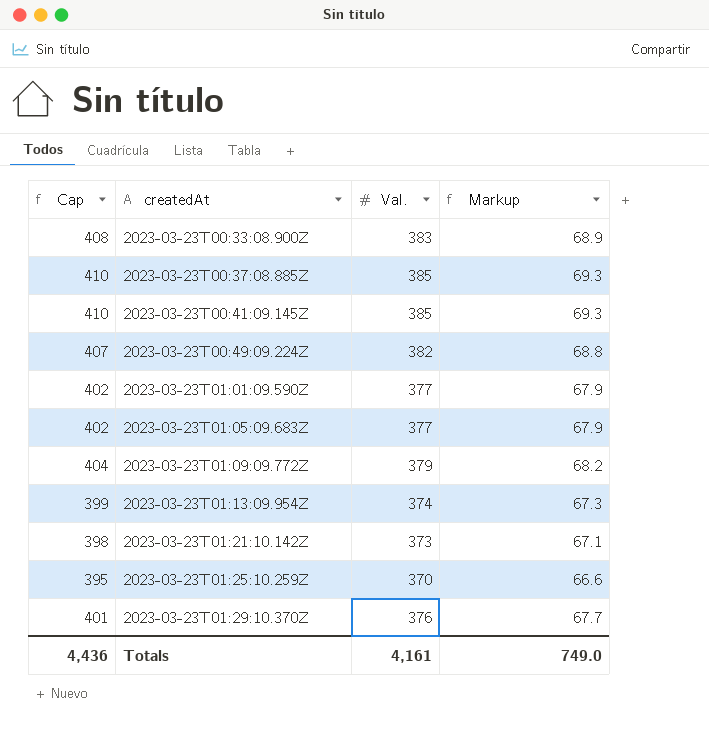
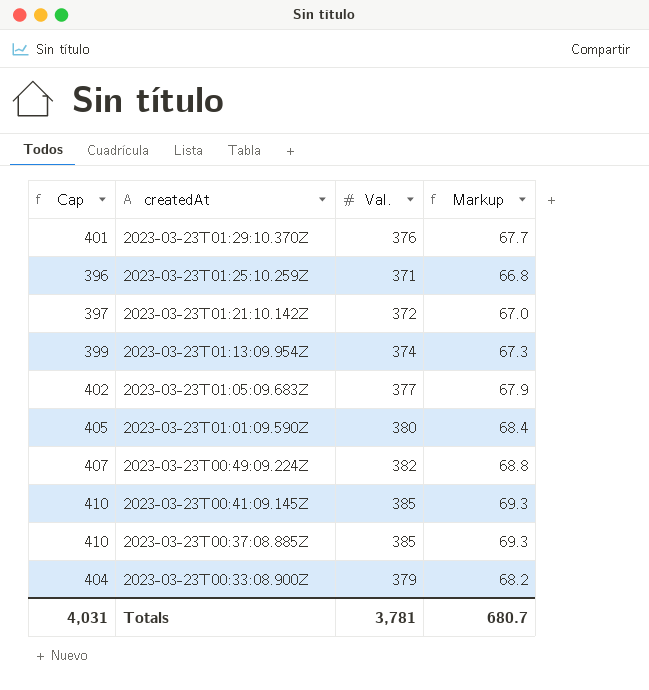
row order: createdAt ascending -> createdAt descending
row 2023-03-23T01:09:09.772Z: 404 | 379 | 68.2 -> none
2023-03-23T01:25:10.259Z | Cap: 395 -> 396
2023-03-23T01:25:10.259Z | Val.: 370 -> 371
2023-03-23T01:25:10.259Z | Markup: 66.6 -> 66.8
2023-03-23T01:21:10.142Z | Cap: 398 -> 397
2023-03-23T01:21:10.142Z | Val.: 373 -> 372
2023-03-23T01:21:10.142Z | Markup: 67.1 -> 67.0
2023-03-23T01:01:09.590Z | Cap: 402 -> 405
2023-03-23T01:01:09.590Z | Val.: 377 -> 380
2023-03-23T01:01:09.590Z | Markup: 67.9 -> 68.4
2023-03-23T00:33:08.900Z | Cap: 408 -> 404
2023-03-23T00:33:08.900Z | Val.: 383 -> 379
2023-03-23T00:33:08.900Z | Markup: 68.9 -> 68.2
Totals | Cap: 4,436 -> 4,031
Totals | Val.: 4,161 -> 3,781
Totals | Markup: 749.0 -> 680.7

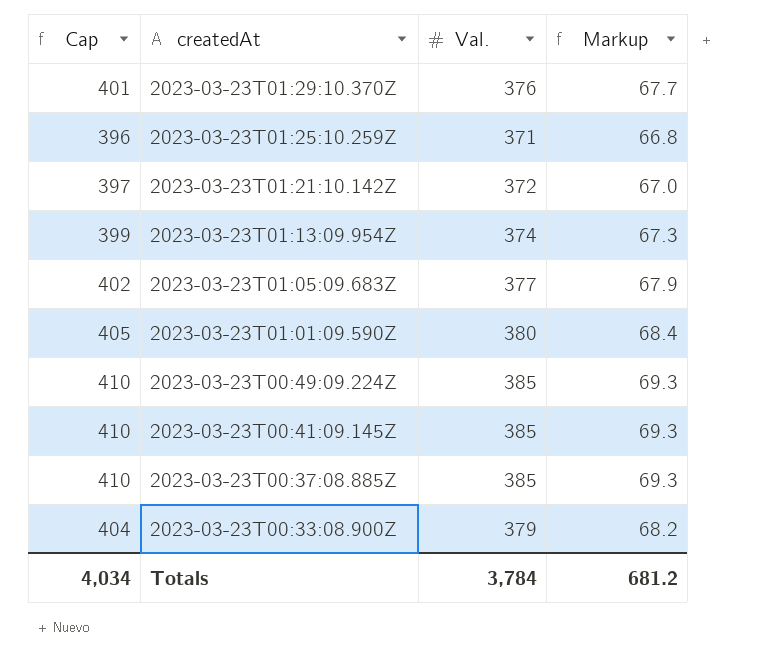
2023-03-23T00:49:09.224Z | Cap: 407 -> 410
2023-03-23T00:49:09.224Z | Val.: 382 -> 385
2023-03-23T00:49:09.224Z | Markup: 68.8 -> 69.3
Totals | Cap: 4,031 -> 4,034
Totals | Val.: 3,781 -> 3,784
Totals | Markup: 680.7 -> 681.2

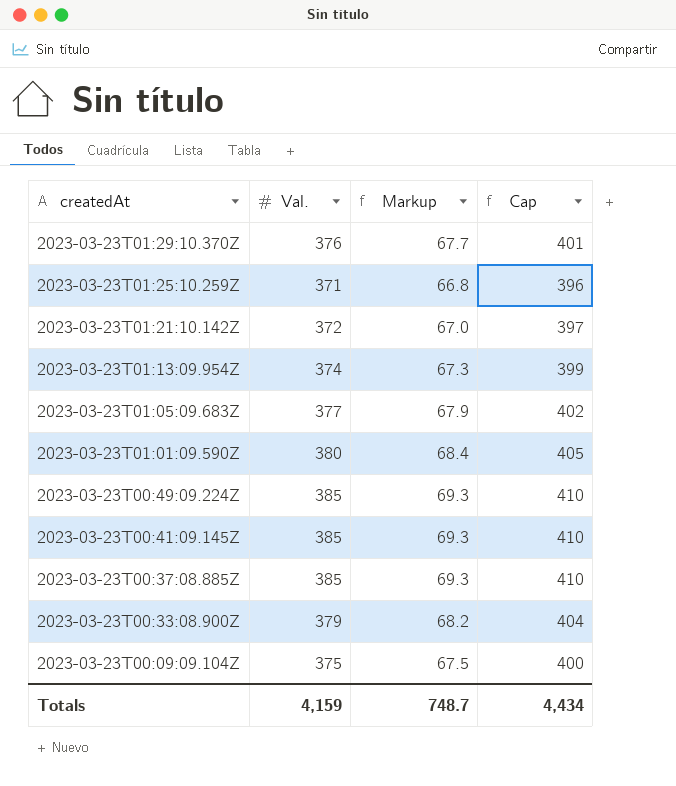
column Cap | position: 1 -> 4
row 2023-03-23T00:09:09.104Z: none -> 375 | 67.5 | 400
Totals | Val.: 3,784 -> 4,159
Totals | Markup: 681.2 -> 748.7
Totals | Cap: 4,034 -> 4,434

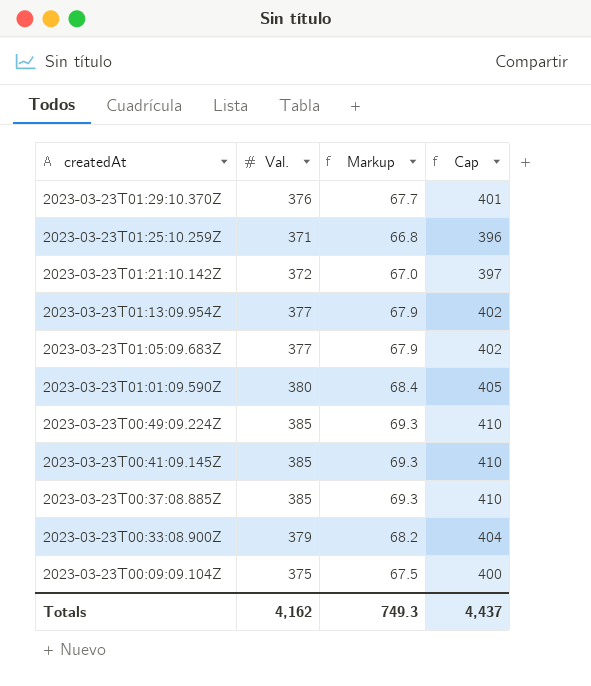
2023-03-23T01:13:09.954Z | Val.: 374 -> 377
2023-03-23T01:13:09.954Z | Markup: 67.3 -> 67.9
2023-03-23T01:13:09.954Z | Cap: 399 -> 402
Totals | Val.: 4,159 -> 4,162
Totals | Markup: 748.7 -> 749.3
Totals | Cap: 4,434 -> 4,437

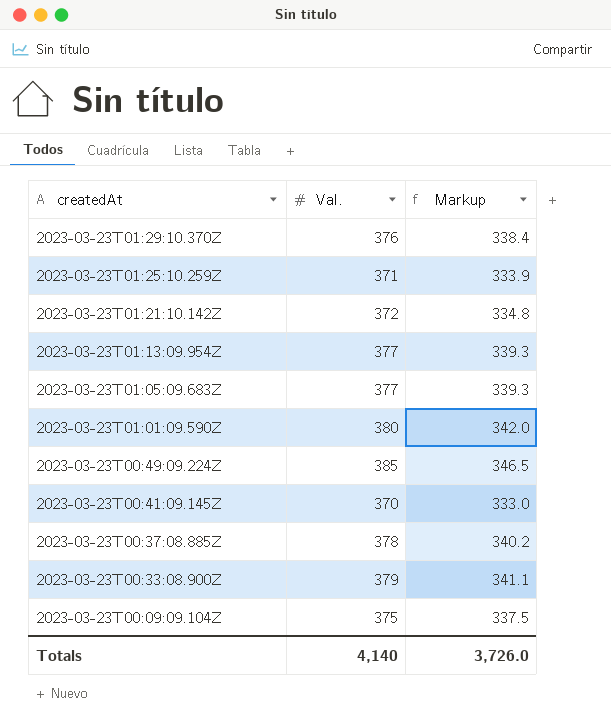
column Cap | formula: [Val.] + 25 -> none
column Markup | formula: [Val.] * 0.18 -> [Val.] * 0.9
2023-03-23T00:41:09.145Z | Val.: 385 -> 370
2023-03-23T00:37:08.885Z | Val.: 385 -> 378
Totals | Val.: 4,162 -> 4,140
Totals | Markup: 749.3 -> 3,726.0

